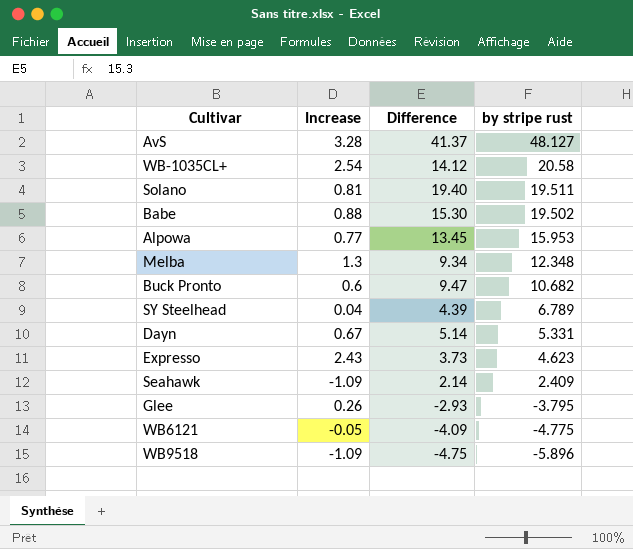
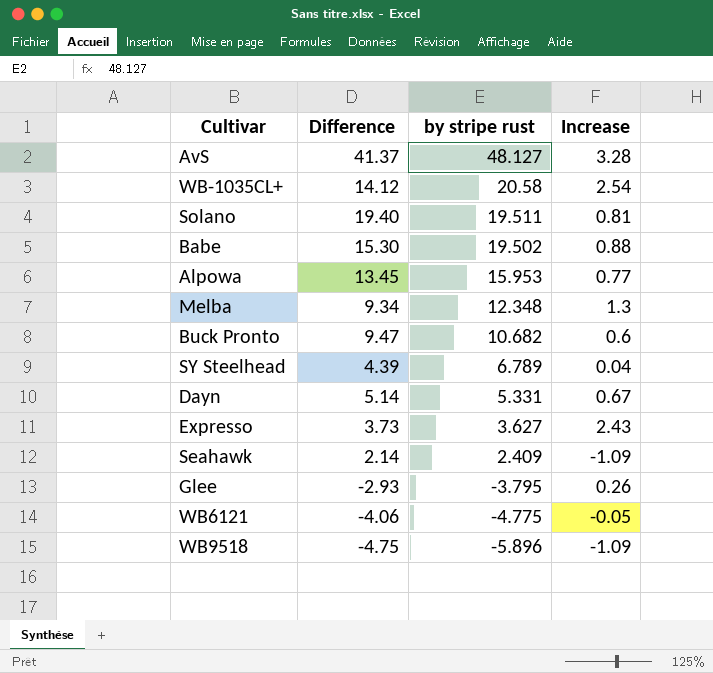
column Increase | position: 2 -> 4
Expresso | by stripe rust: 4.623 -> 3.627
WB6121 | Difference: -4.09 -> -4.06

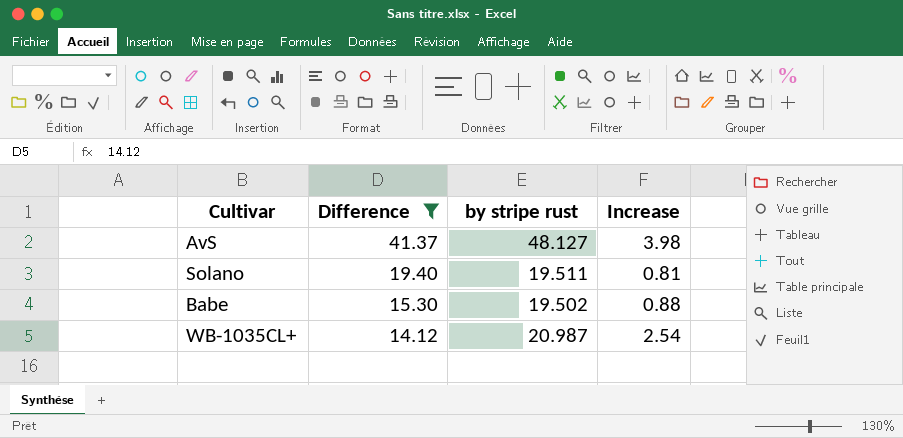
filter: none -> Difference >= 14.12
row order: by stripe rust descending -> Difference descending
AvS | Increase: 3.28 -> 3.98
WB-1035CL+ | by stripe rust: 20.58 -> 20.987

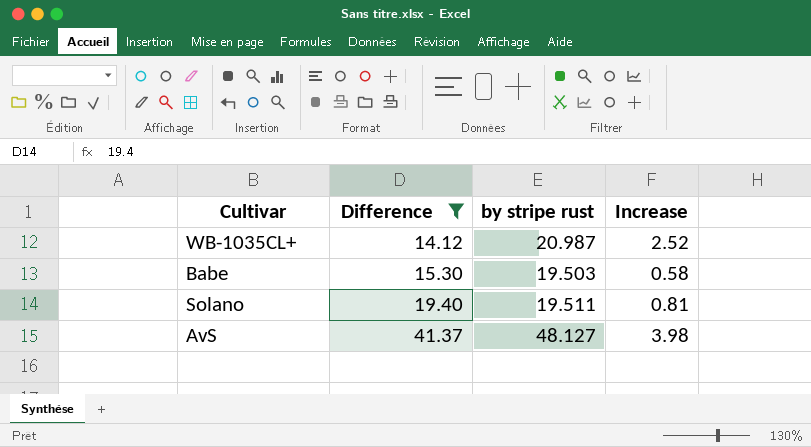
row order: Difference descending -> Difference ascending
WB-1035CL+ | Increase: 2.54 -> 2.52
Babe | by stripe rust: 19.502 -> 19.503
Babe | Increase: 0.88 -> 0.58

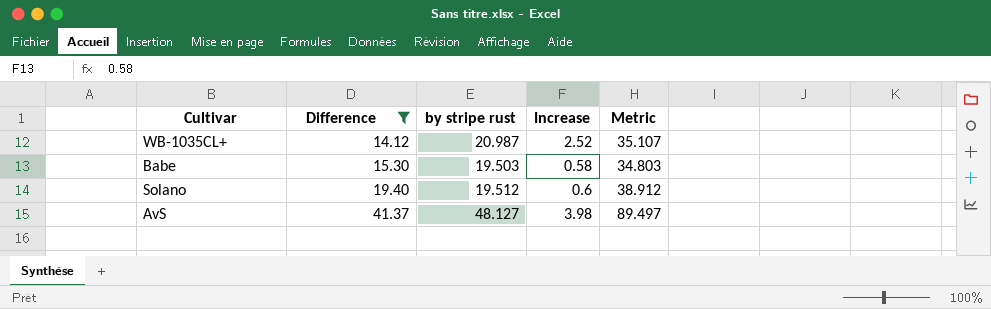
column Metric | formula: none -> [Difference] + [by stripe rust]
Solano | by stripe rust: 19.511 -> 19.512
Solano | Increase: 0.81 -> 0.6

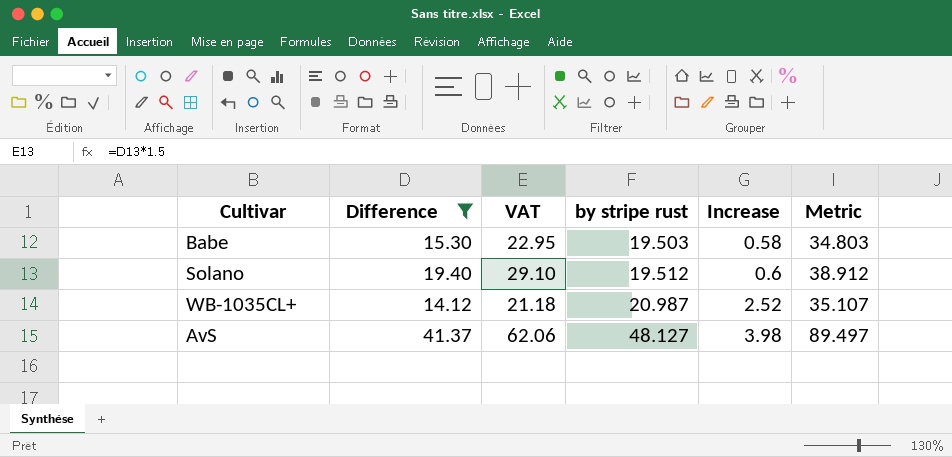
row order: Difference ascending -> by stripe rust ascending
column VAT | formula: none -> [Difference] * 1.5

